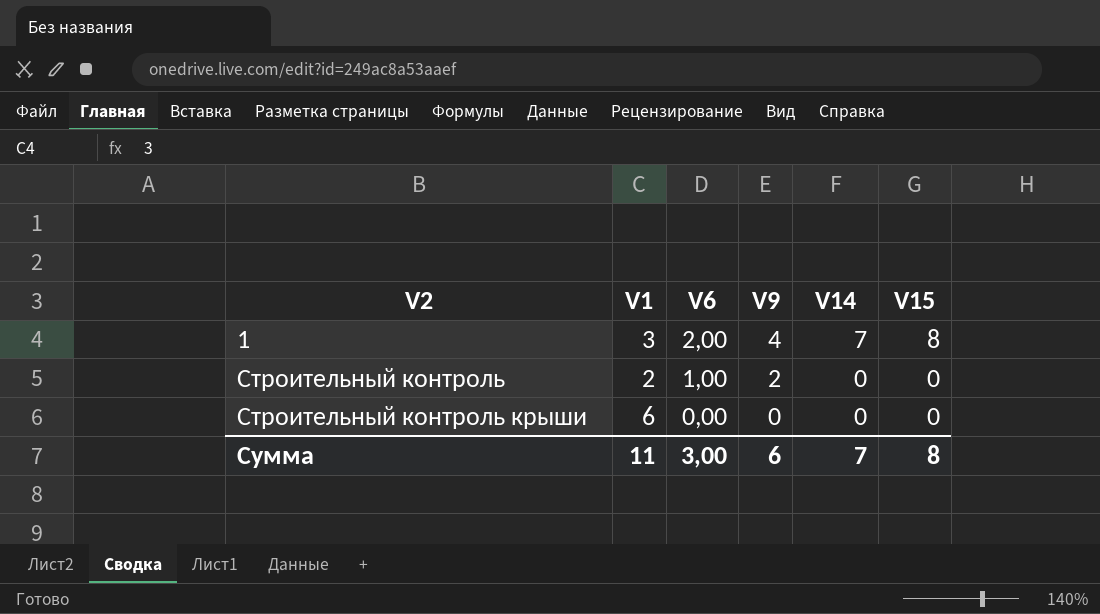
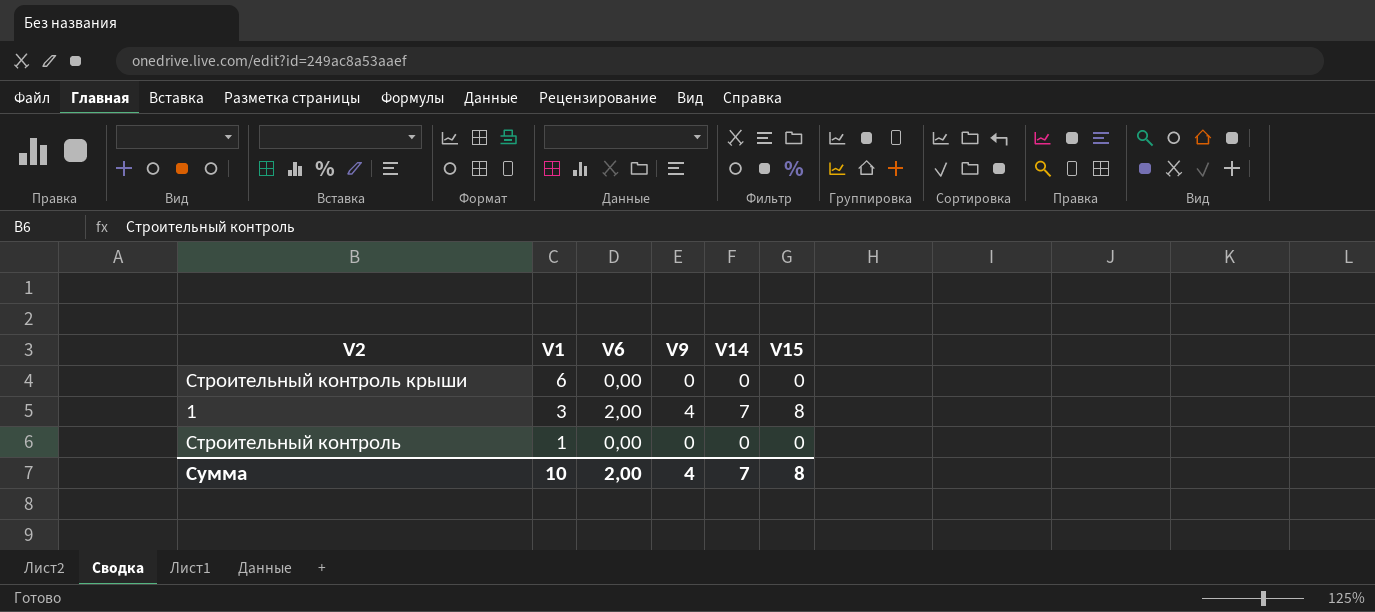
row order: V2 ascending -> V1 descending
Строительный контроль | V1: 2 -> 1
Строительный контроль | V6: 1,00 -> 0,00
Строительный контроль | V9: 2 -> 0
Сумма | V1: 11 -> 10
Сумма | V6: 3,00 -> 2,00
Сумма | V9: 6 -> 4

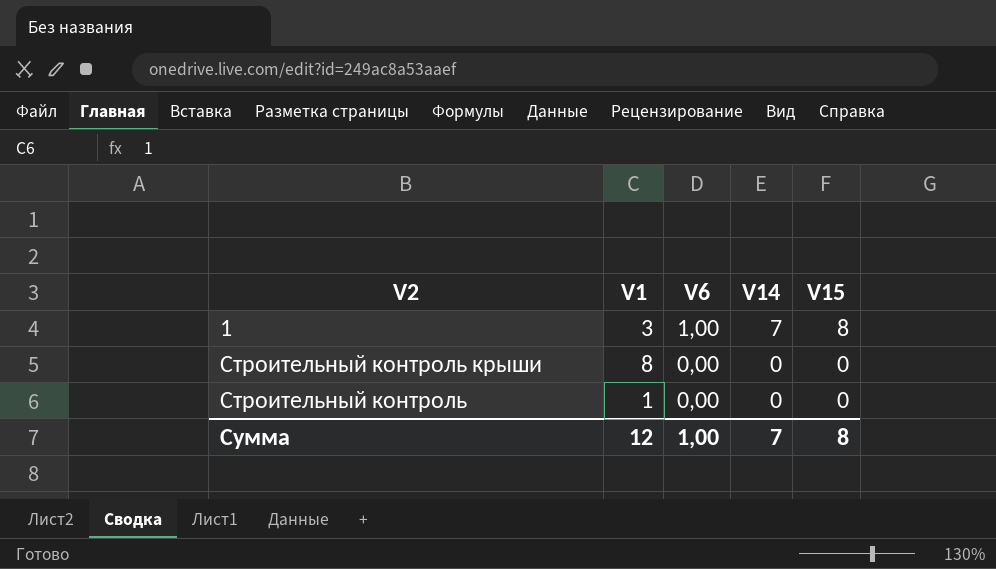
row order: V1 descending -> V6 descending
column V9 | position: 4 -> none
1 | V6: 2,00 -> 1,00
Строительный контроль крыши | V1: 6 -> 8
Сумма | V1: 10 -> 12
Сумма | V6: 2,00 -> 1,00

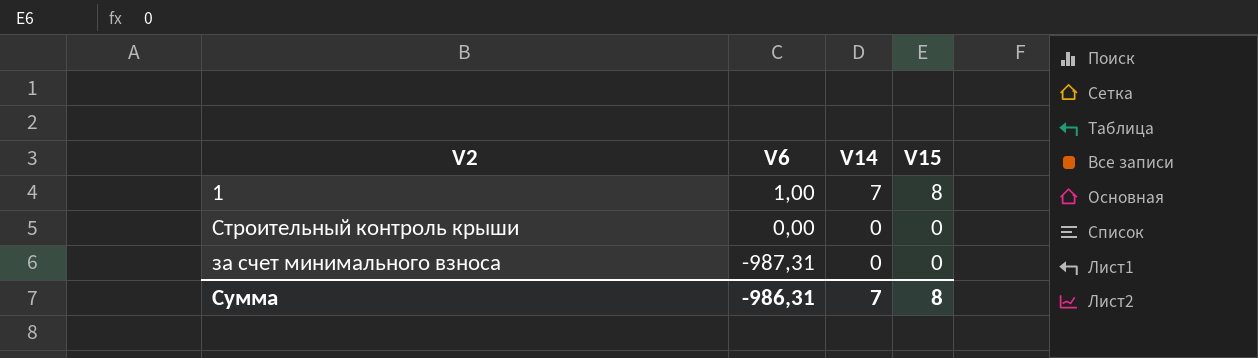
column V1 | position: 2 -> none
row Строительный контроль: 1 | 0,00 | 0 | 0 -> none
row за счет минимального взноса: none -> -987,31 | 0 | 0
Сумма | V6: 1,00 -> -986,31

